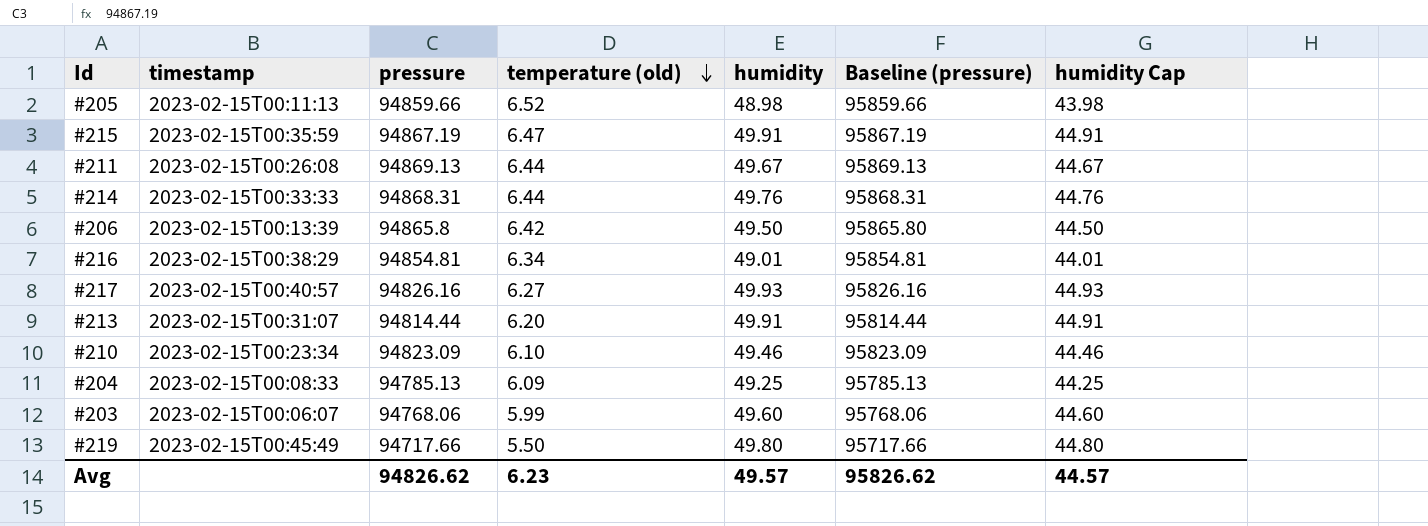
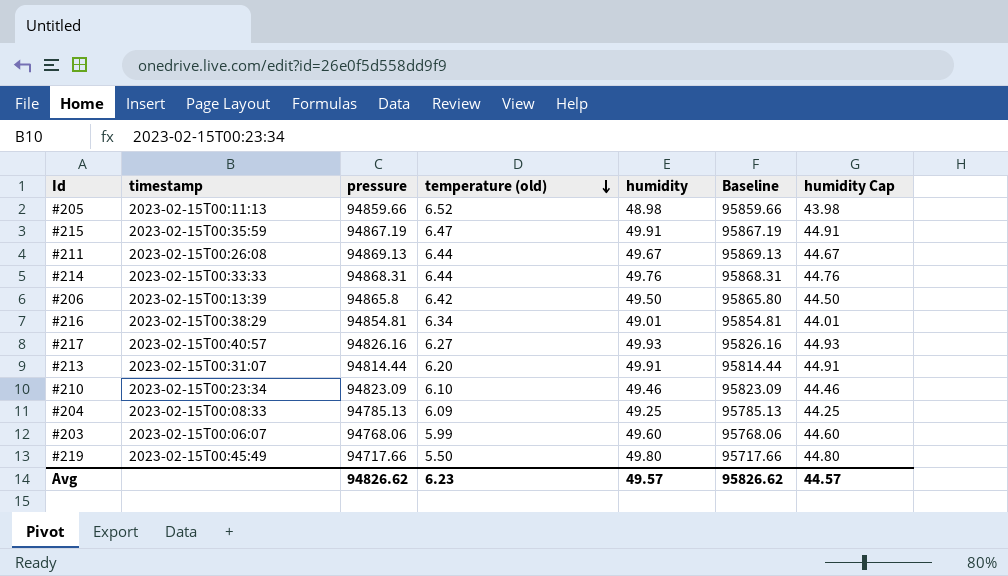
column name: Baseline (pressure) -> Baseline

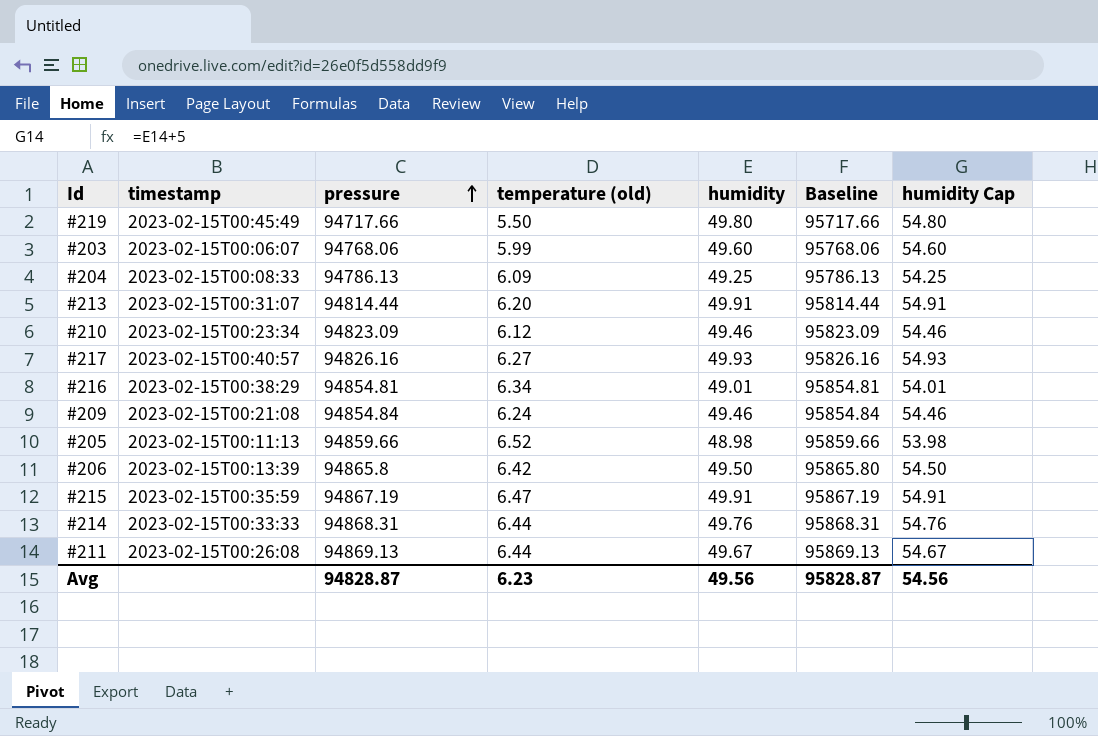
row order: temperature (old) descending -> pressure ascending
column humidity Cap | formula: [humidity] - 5 -> [humidity] + 5
#204 | pressure: 94785.13 -> 94786.13
#204 | Baseline: 95785.13 -> 95786.13
#210 | temperature (old): 6.10 -> 6.12
row #209: none -> 2023-02-15T00:21:08 | 94854.84 | 6.24 | 49.46 | 95854.84 | 54.46
Avg | pressure: 94826.62 -> 94828.87
Avg | humidity: 49.57 -> 49.56
Avg | Baseline: 95826.62 -> 95828.87
Avg | humidity Cap: 44.57 -> 54.56

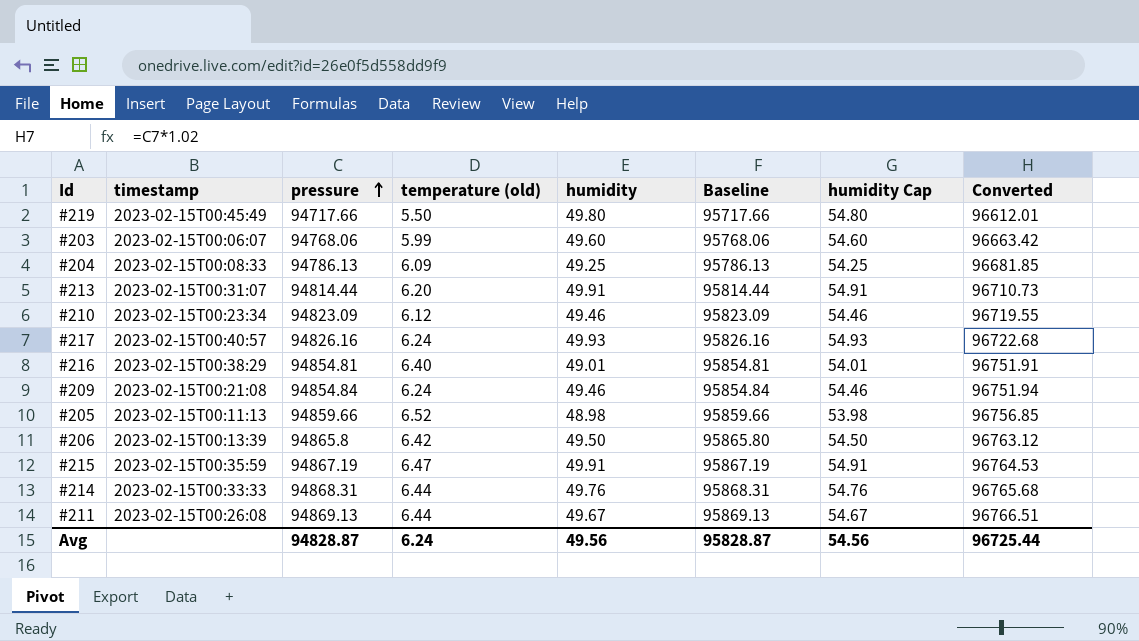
column Converted | formula: none -> [pressure] * 1.02
#217 | temperature (old): 6.27 -> 6.24
#216 | temperature (old): 6.34 -> 6.40
Avg | temperature (old): 6.23 -> 6.24

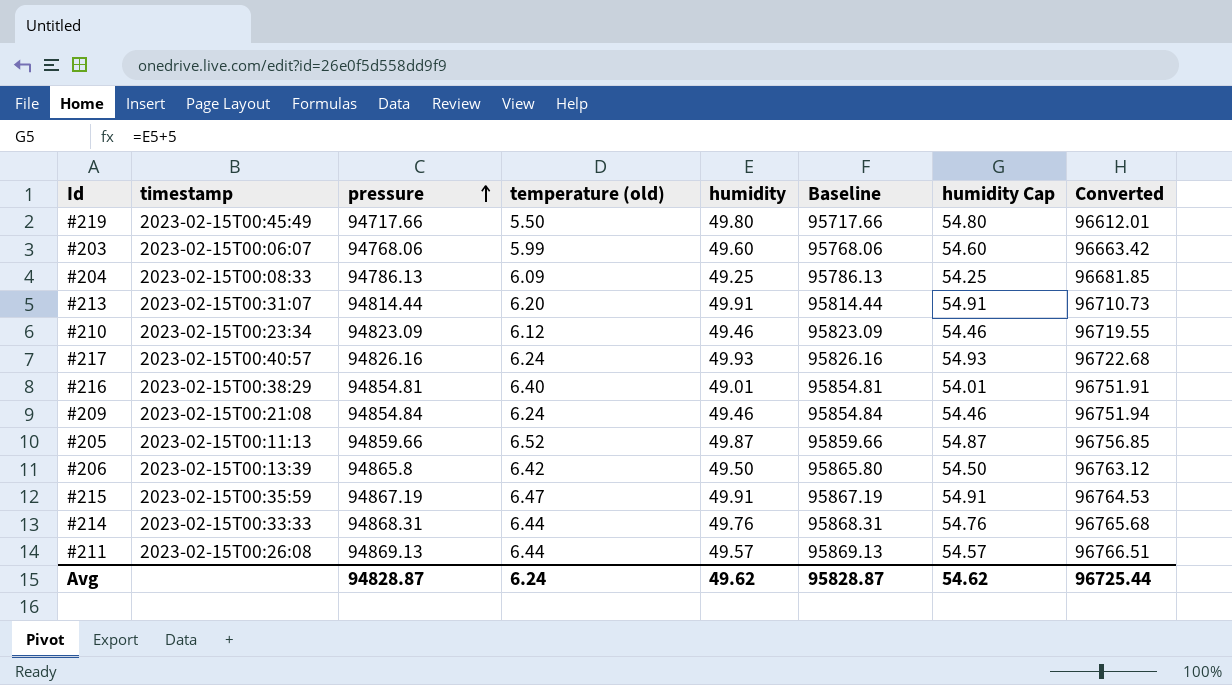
#205 | humidity: 48.98 -> 49.87
#205 | humidity Cap: 53.98 -> 54.87
#211 | humidity: 49.67 -> 49.57
#211 | humidity Cap: 54.67 -> 54.57
Avg | humidity: 49.56 -> 49.62
Avg | humidity Cap: 54.56 -> 54.62

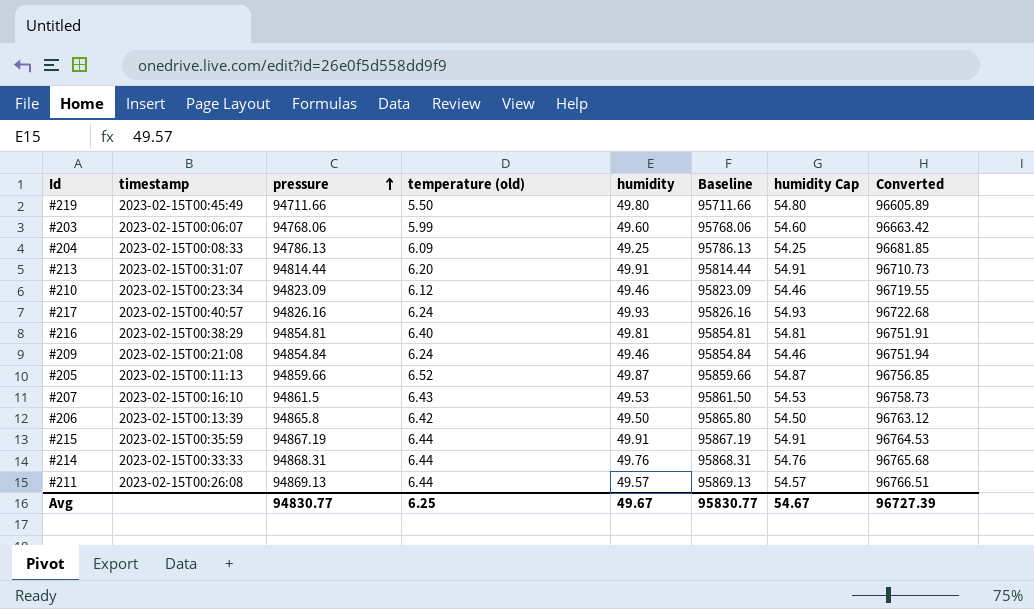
#219 | pressure: 94717.66 -> 94711.66
#219 | Baseline: 95717.66 -> 95711.66
#219 | Converted: 96612.01 -> 96605.89
#216 | humidity: 49.01 -> 49.81
#216 | humidity Cap: 54.01 -> 54.81
row #207: none -> 2023-02-15T00:16:10 | 94861.5 | 6.43 | 49.53 | 95861.50 | 54.53 | 96758.73
#215 | temperature (old): 6.47 -> 6.44
Avg | pressure: 94828.87 -> 94830.77
Avg | temperature (old): 6.24 -> 6.25
Avg | humidity: 49.62 -> 49.67
Avg | Baseline: 95828.87 -> 95830.77
Avg | humidity Cap: 54.62 -> 54.67
Avg | Converted: 96725.44 -> 96727.39

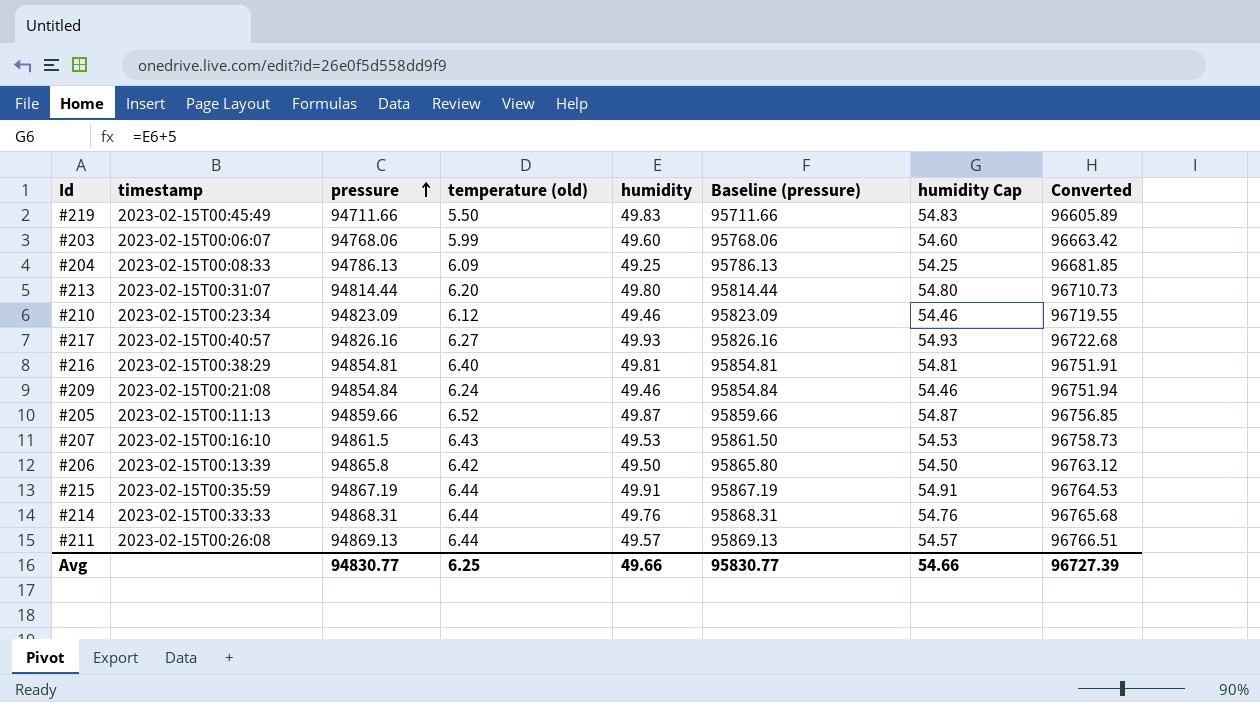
column name: Baseline -> Baseline (pressure)
#219 | humidity: 49.80 -> 49.83
#219 | humidity Cap: 54.80 -> 54.83
#213 | humidity: 49.91 -> 49.80
#213 | humidity Cap: 54.91 -> 54.80
#217 | temperature (old): 6.24 -> 6.27
Avg | humidity: 49.67 -> 49.66
Avg | humidity Cap: 54.67 -> 54.66

